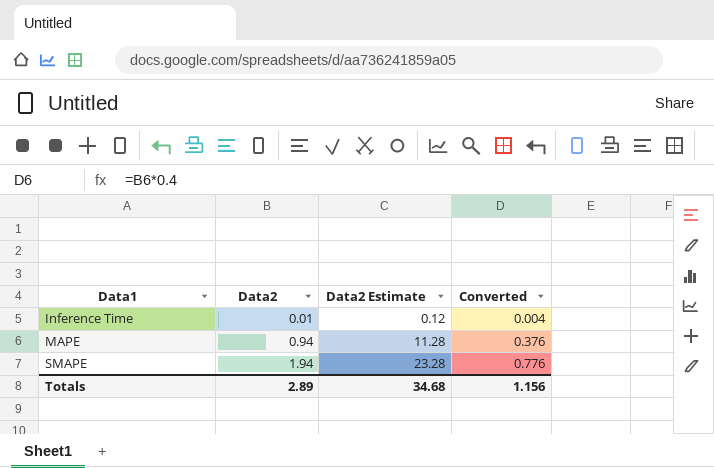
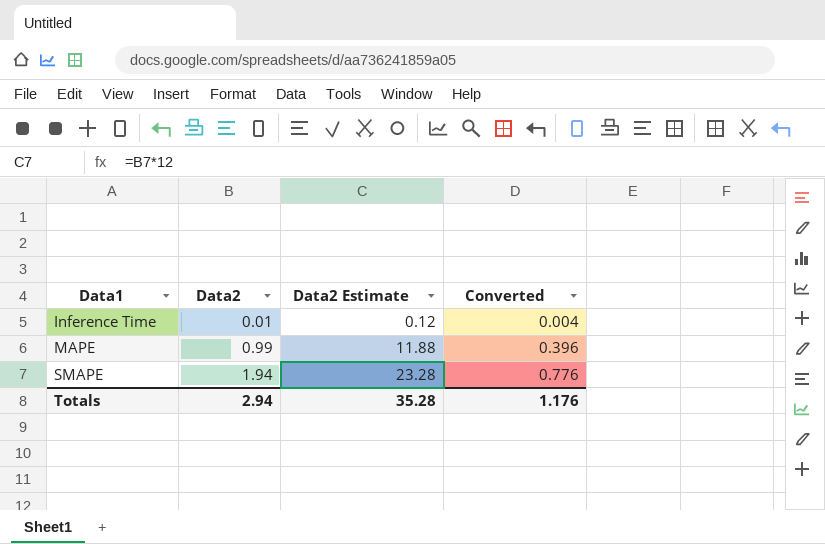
MAPE | Data2: 0.94 -> 0.99
MAPE | Data2 Estimate: 11.28 -> 11.88
MAPE | Converted: 0.376 -> 0.396
Totals | Data2: 2.89 -> 2.94
Totals | Data2 Estimate: 34.68 -> 35.28
Totals | Converted: 1.156 -> 1.176

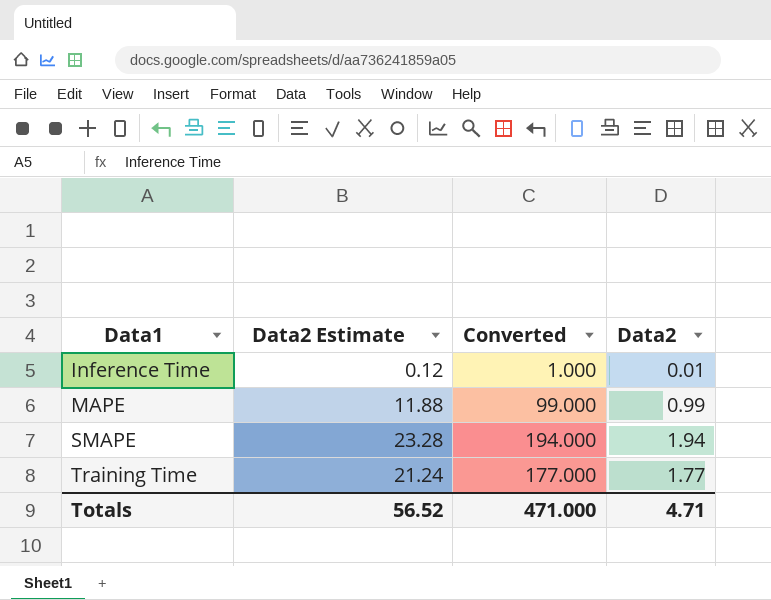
column Converted | formula: [Data2] * 0.4 -> [Data2] * 100
column Data2 | position: 2 -> 4
row Training Time: none -> 21.24 | 177.000 | 1.77
Totals | Data2 Estimate: 35.28 -> 56.52
Totals | Converted: 1.176 -> 471.000
Totals | Data2: 2.94 -> 4.71

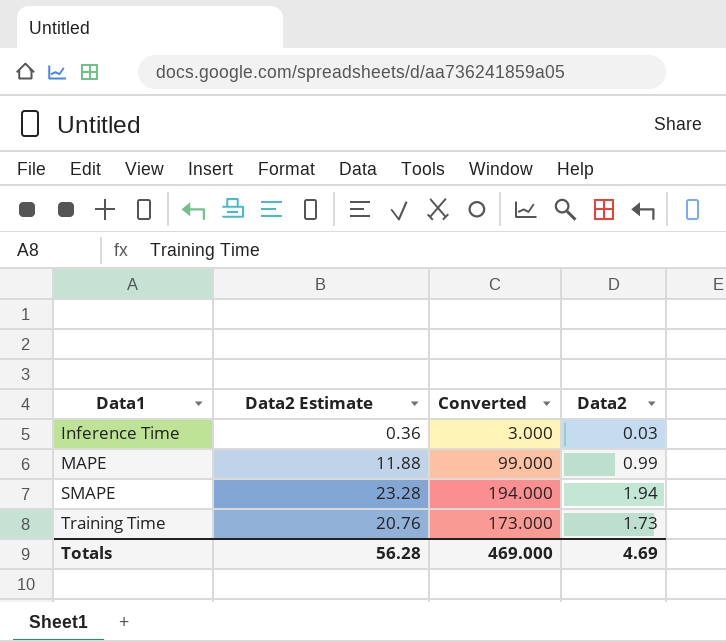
Inference Time | Data2 Estimate: 0.12 -> 0.36
Inference Time | Converted: 1.000 -> 3.000
Inference Time | Data2: 0.01 -> 0.03
Training Time | Data2 Estimate: 21.24 -> 20.76
Training Time | Converted: 177.000 -> 173.000
Training Time | Data2: 1.77 -> 1.73
Totals | Data2 Estimate: 56.52 -> 56.28
Totals | Converted: 471.000 -> 469.000
Totals | Data2: 4.71 -> 4.69

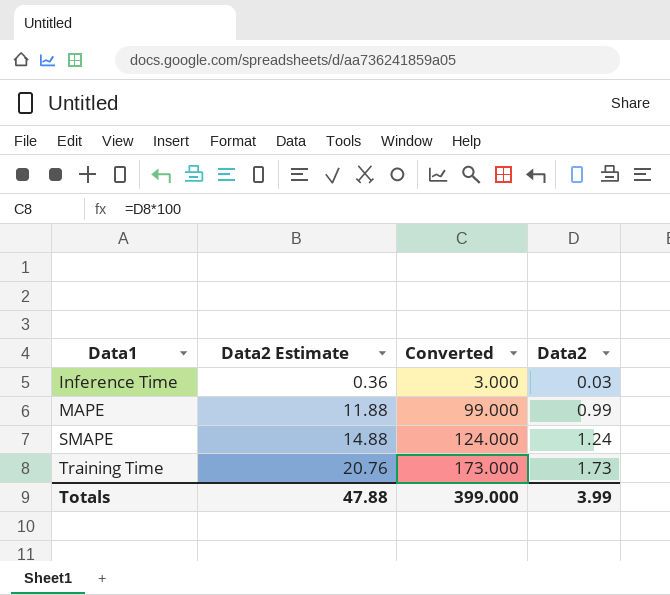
SMAPE | Data2 Estimate: 23.28 -> 14.88
SMAPE | Converted: 194.000 -> 124.000
SMAPE | Data2: 1.94 -> 1.24
Totals | Data2 Estimate: 56.28 -> 47.88
Totals | Converted: 469.000 -> 399.000
Totals | Data2: 4.69 -> 3.99

